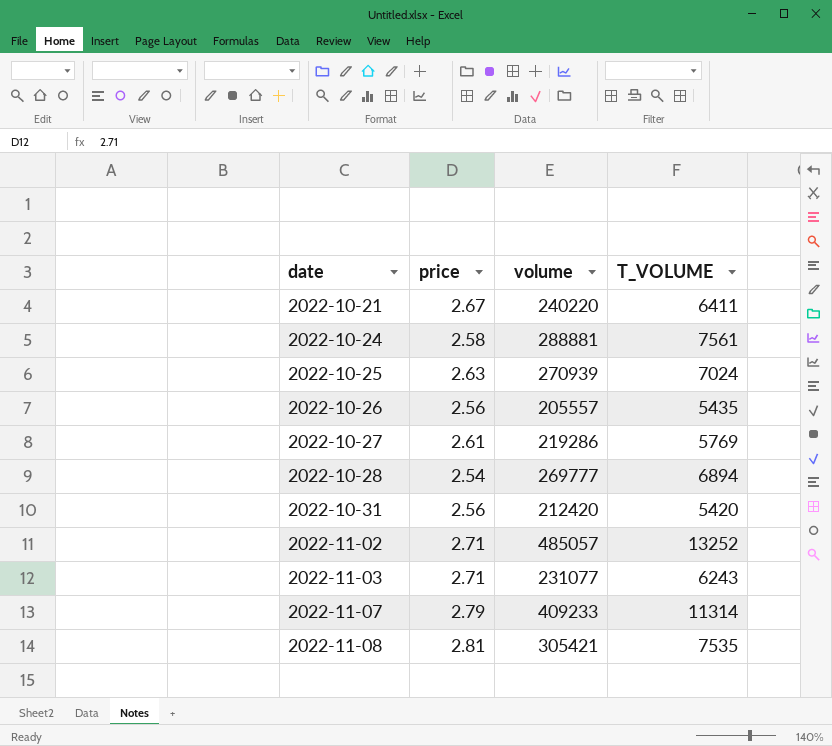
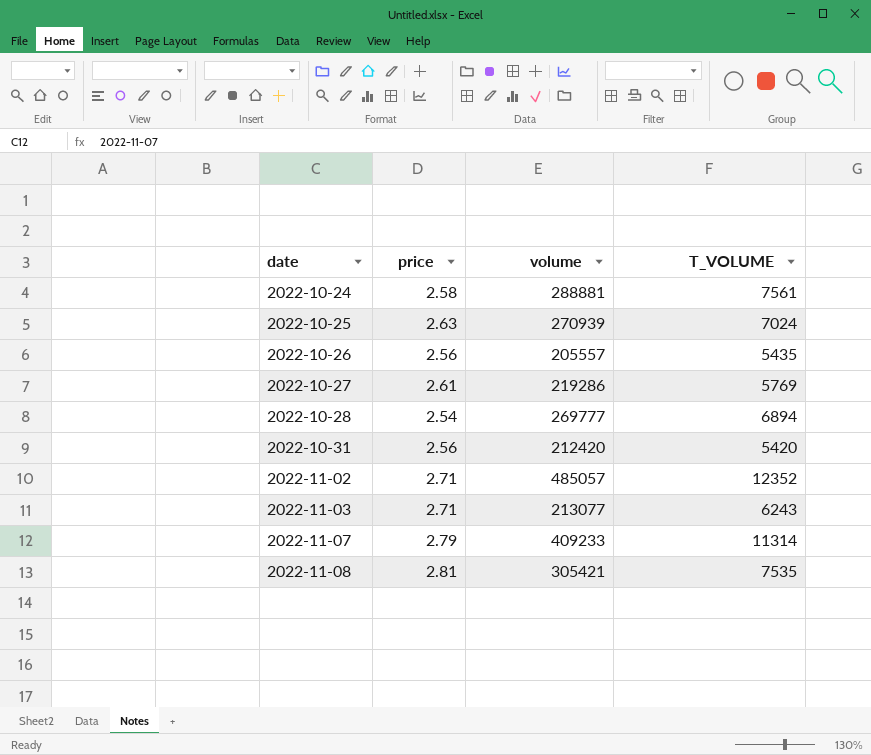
row 2022-10-21: 2.67 | 240220 | 6411 -> none
2022-11-02 | T_VOLUME: 13252 -> 12352
2022-11-03 | volume: 231077 -> 213077

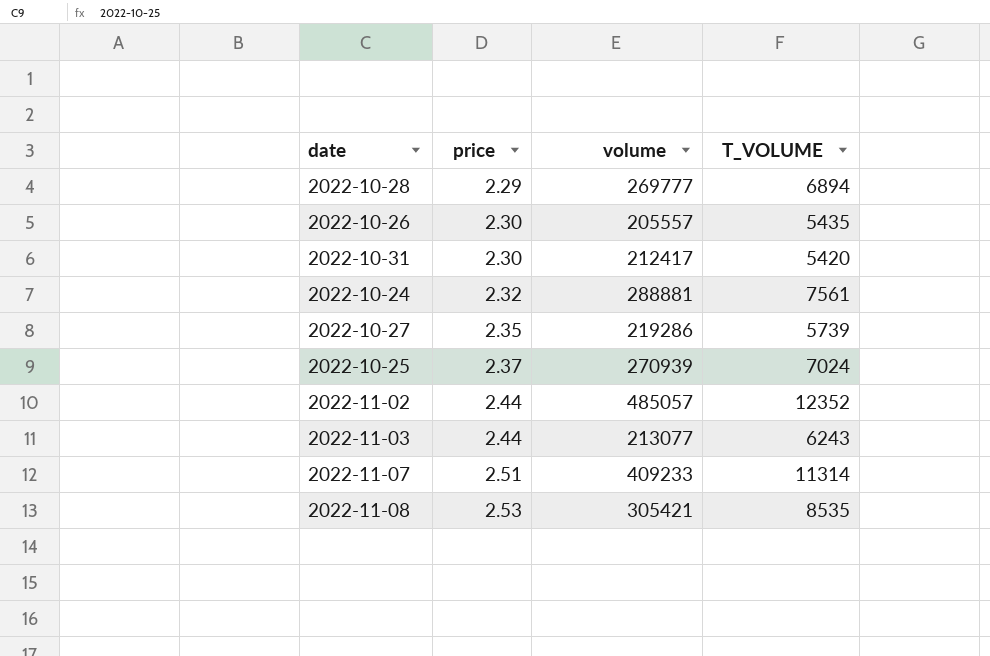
row order: date ascending -> price ascending
2022-10-28 | price: 2.54 -> 2.29
2022-10-26 | price: 2.56 -> 2.30
2022-10-31 | price: 2.56 -> 2.30
2022-10-31 | volume: 212420 -> 212417
2022-10-24 | price: 2.58 -> 2.32
2022-10-27 | price: 2.61 -> 2.35
2022-10-27 | T_VOLUME: 5769 -> 5739
2022-10-25 | price: 2.63 -> 2.37
2022-11-02 | price: 2.71 -> 2.44
2022-11-03 | price: 2.71 -> 2.44
2022-11-07 | price: 2.79 -> 2.51
2022-11-08 | price: 2.81 -> 2.53
2022-11-08 | T_VOLUME: 7535 -> 8535

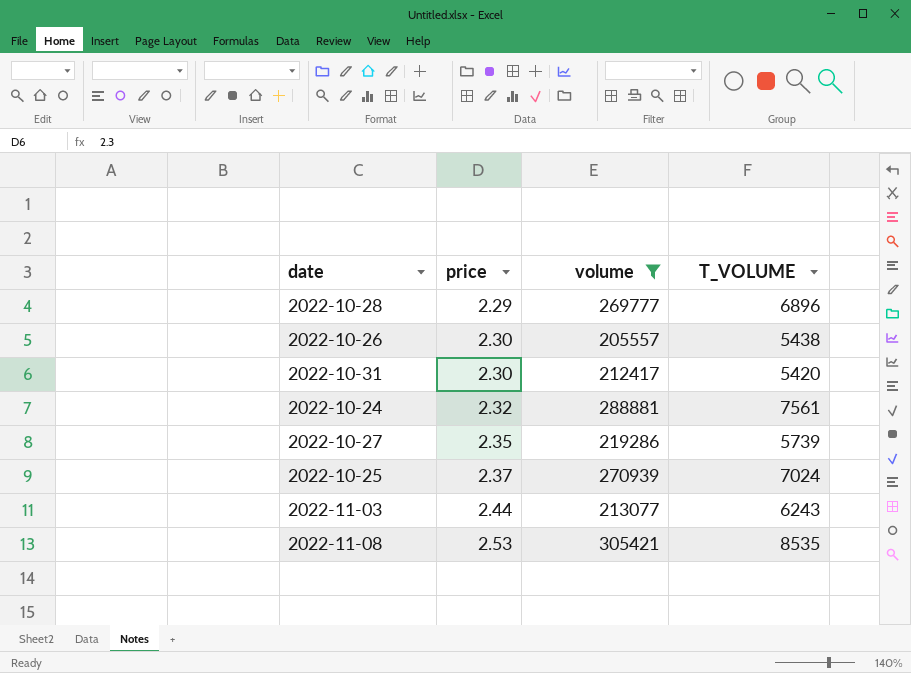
filter: none -> volume <= 305421
2022-10-28 | T_VOLUME: 6894 -> 6896
2022-10-26 | T_VOLUME: 5435 -> 5438

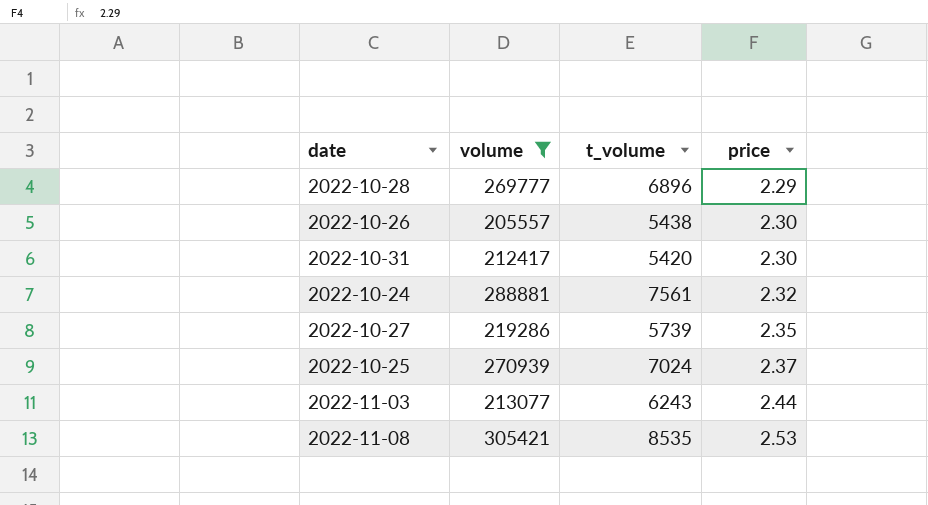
column name: T_VOLUME -> t_volume
column price | position: 2 -> 4

